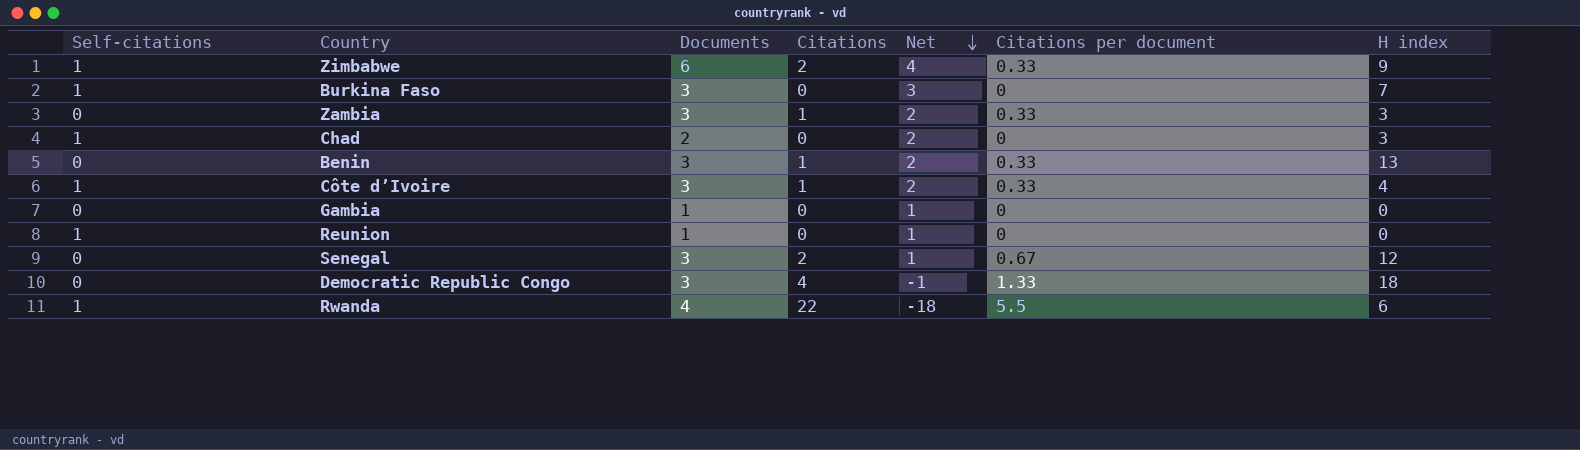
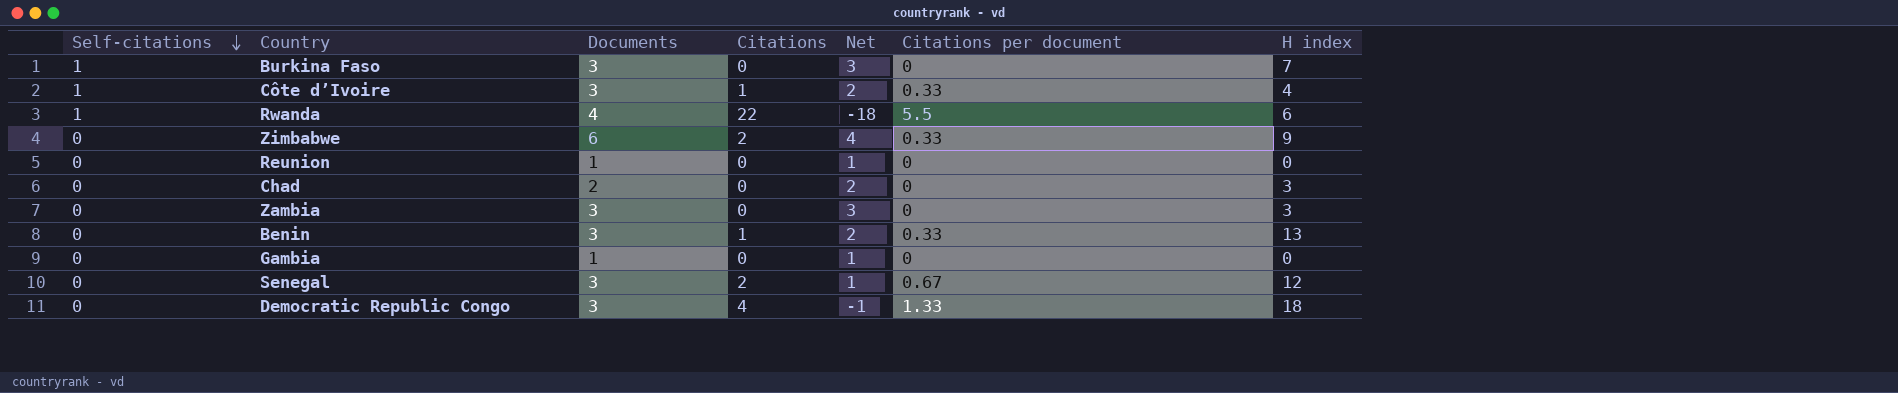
row order: Net descending -> Self-citations descending
Zimbabwe | Self-citations: 1 -> 0
Reunion | Self-citations: 1 -> 0
Chad | Self-citations: 1 -> 0
Zambia | Citations: 1 -> 0
Zambia | Net: 2 -> 3
Zambia | Citations per document: 0.33 -> 0

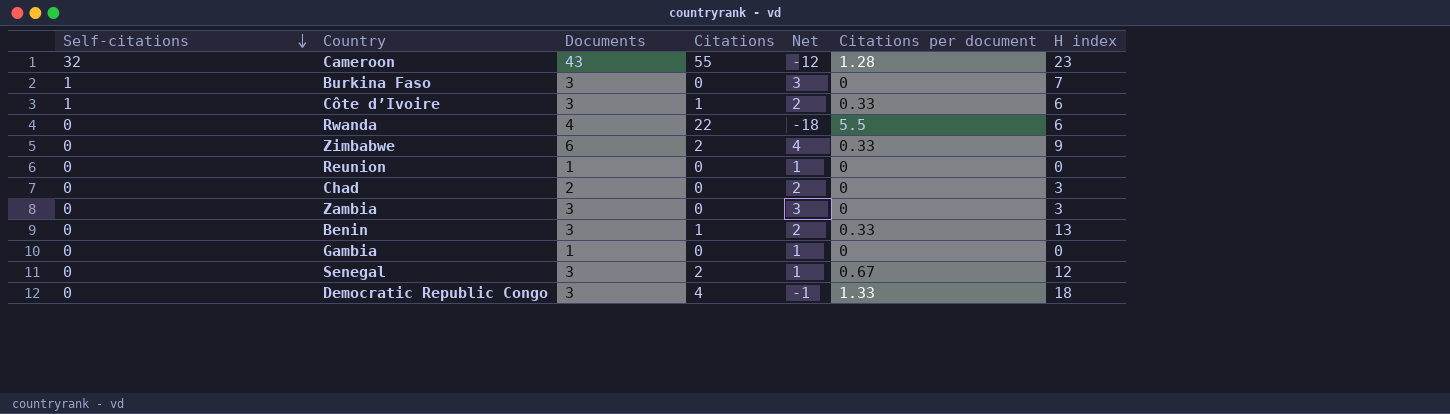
row Cameroon: none -> 32 | 43 | 55 | -12 | 1.28 | 23
Côte d’Ivoire | H index: 4 -> 6
Rwanda | Self-citations: 1 -> 0

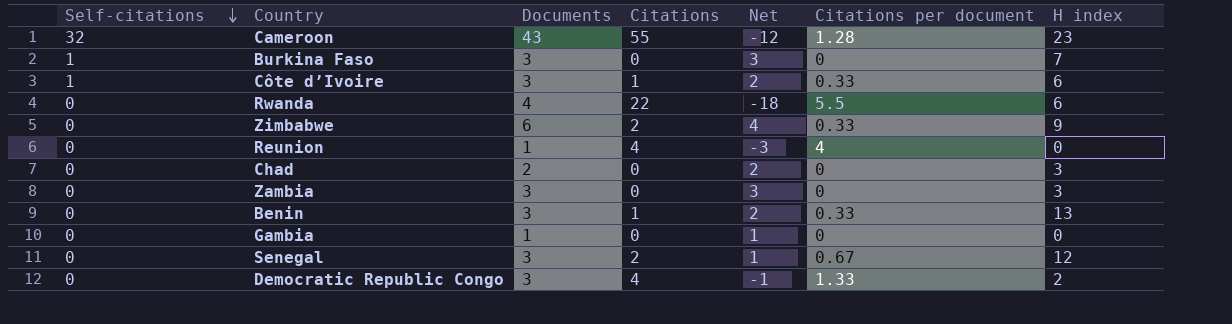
Reunion | Citations: 0 -> 4
Reunion | Net: 1 -> -3
Reunion | Citations per document: 0 -> 4
Democratic Republic Congo | H index: 18 -> 2

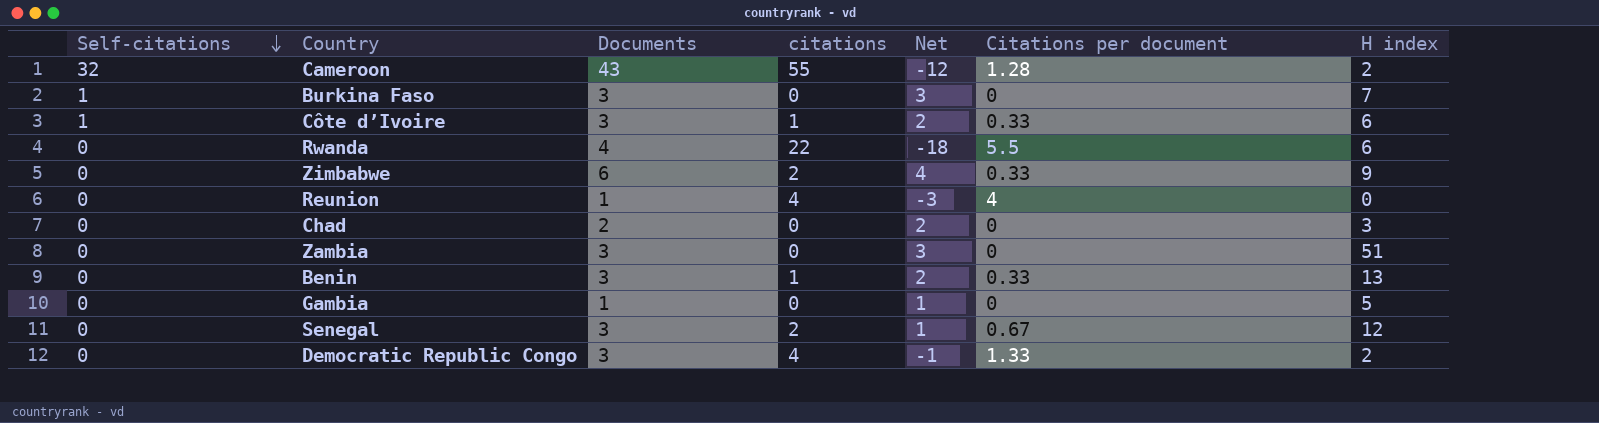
column name: Citations -> citations
Cameroon | H index: 23 -> 2
Zambia | H index: 3 -> 51
Gambia | H index: 0 -> 5

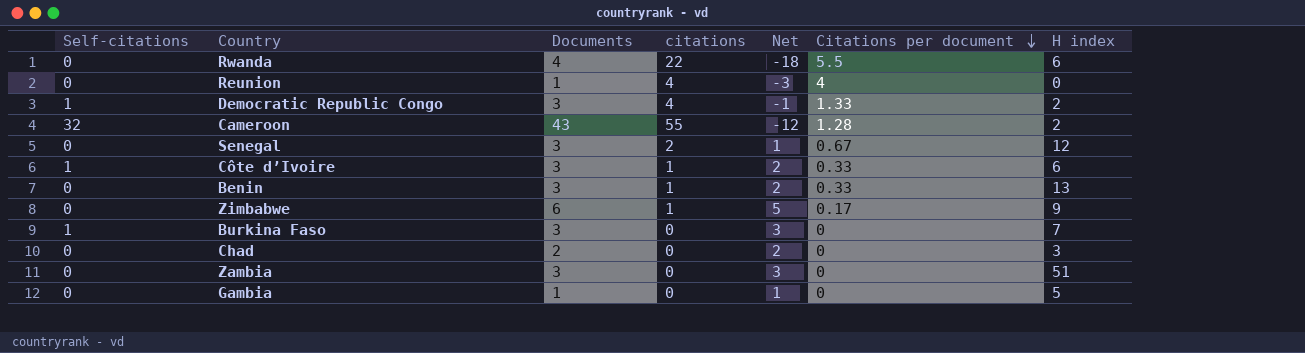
row order: Self-citations descending -> Citations per document descending
Democratic Republic Congo | Self-citations: 0 -> 1
Zimbabwe | citations: 2 -> 1
Zimbabwe | Net: 4 -> 5
Zimbabwe | Citations per document: 0.33 -> 0.17

